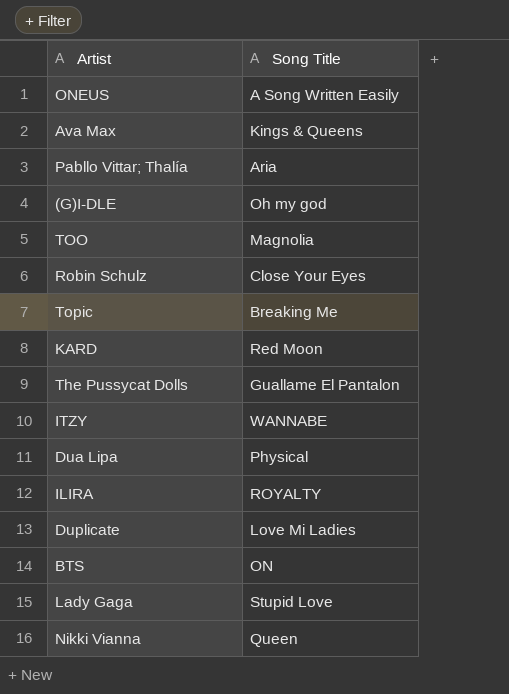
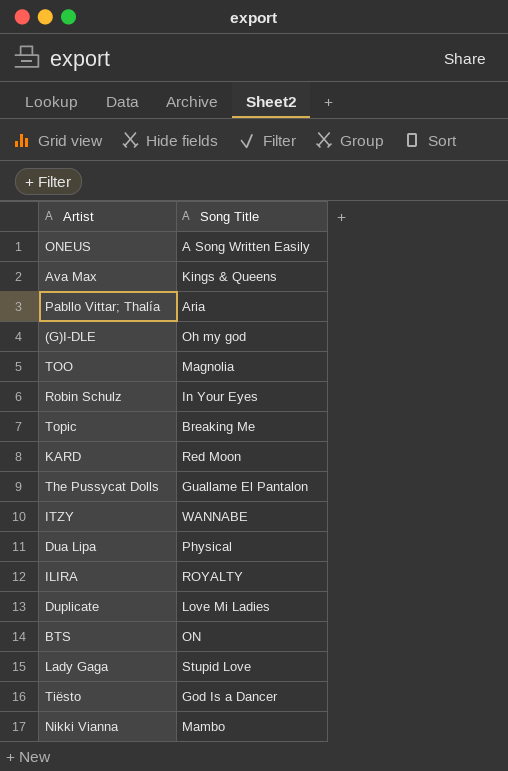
Robin Schulz | Song Title: Close Your Eyes -> In Your Eyes
row Tiësto: none -> God Is a Dancer
Nikki Vianna | Song Title: Queen -> Mambo

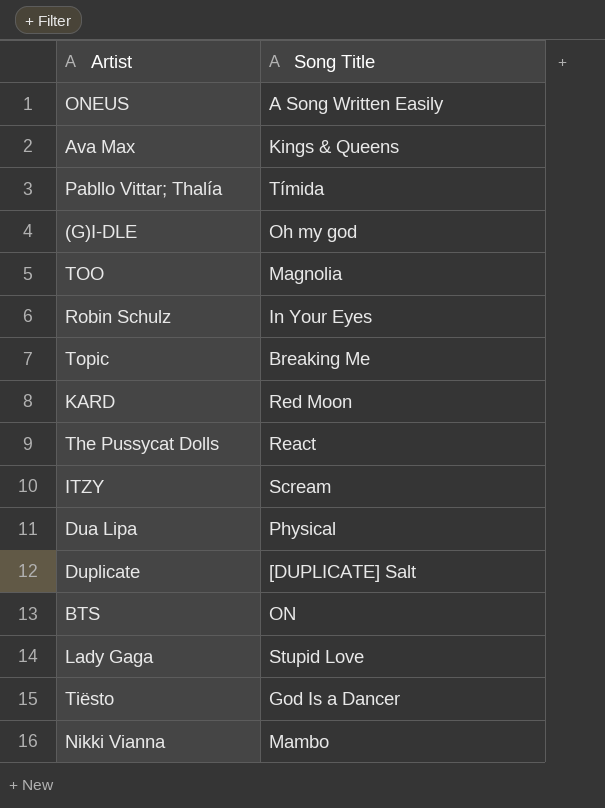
row ILIRA: ROYALTY -> none
Pabllo Vittar; Thalía | Song Title: Aria -> Tímida
The Pussycat Dolls | Song Title: Guallame El Pantalon -> React
ITZY | Song Title: WANNABE -> Scream
Duplicate | Song Title: Love Mi Ladies -> [DUPLICATE] Salt

